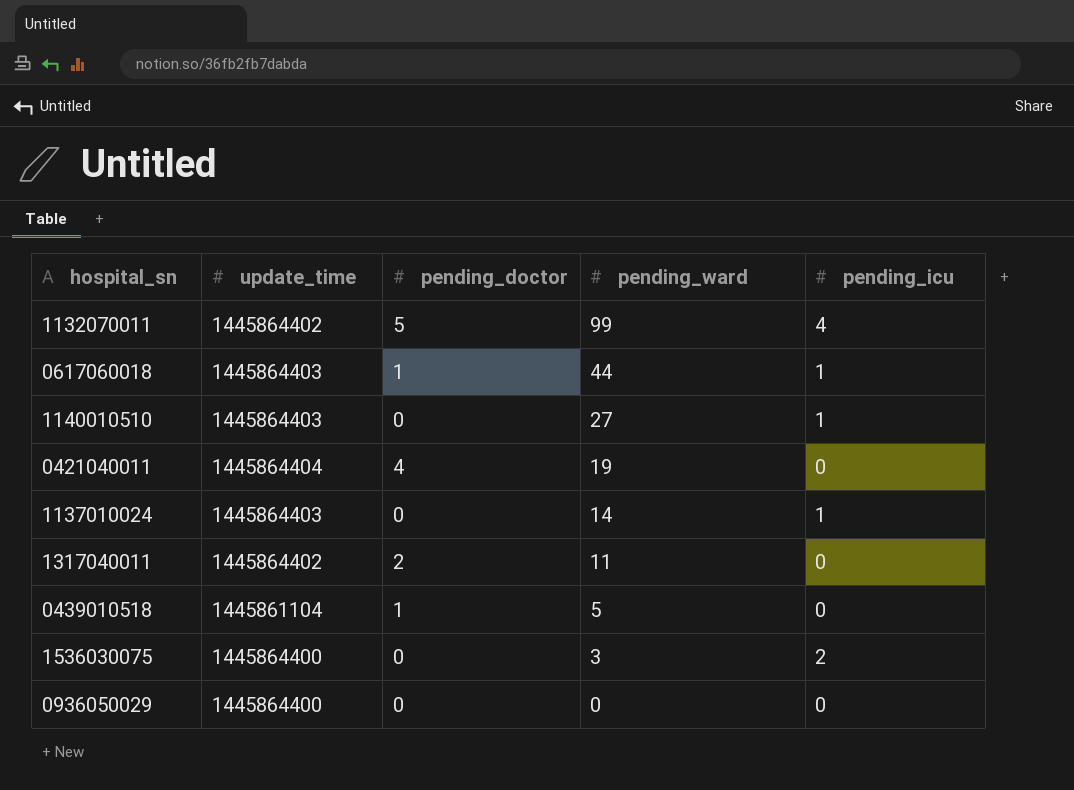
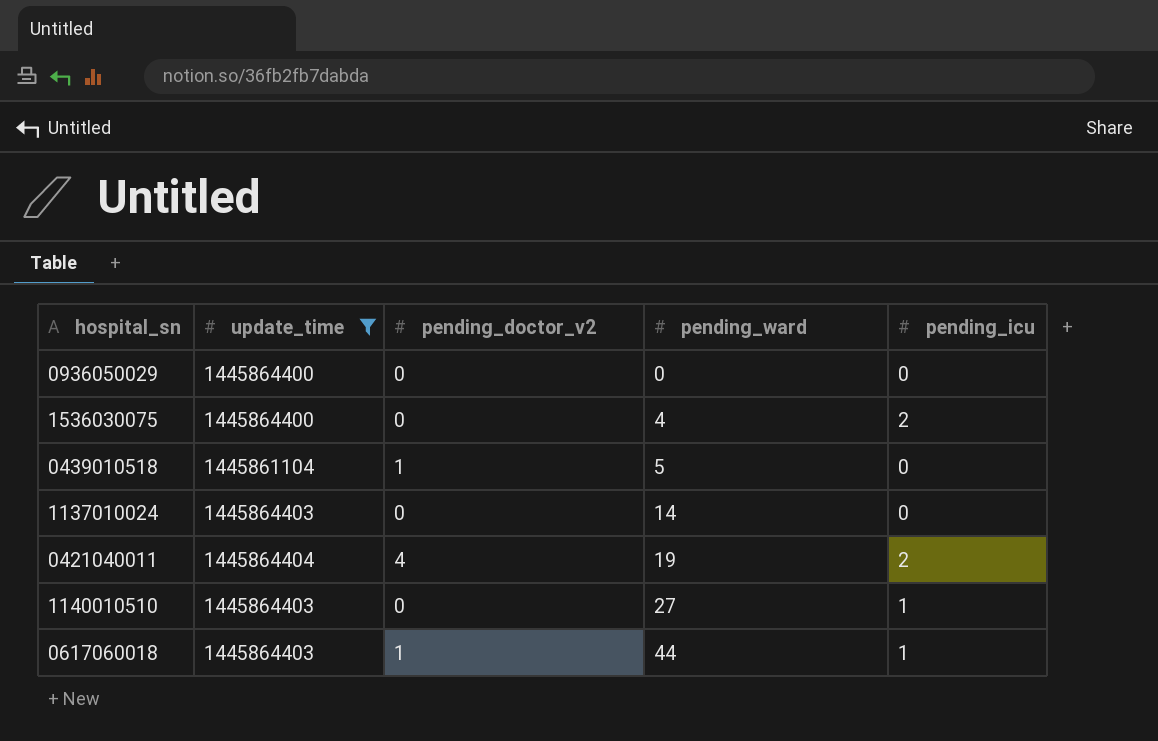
filter: none -> update_time != 1445864402
row order: pending_ward descending -> pending_ward ascending
column name: pending_doctor -> pending_doctor_v2
1536030075 | pending_ward: 3 -> 4
1137010024 | pending_icu: 1 -> 0
0421040011 | pending_icu: 0 -> 2

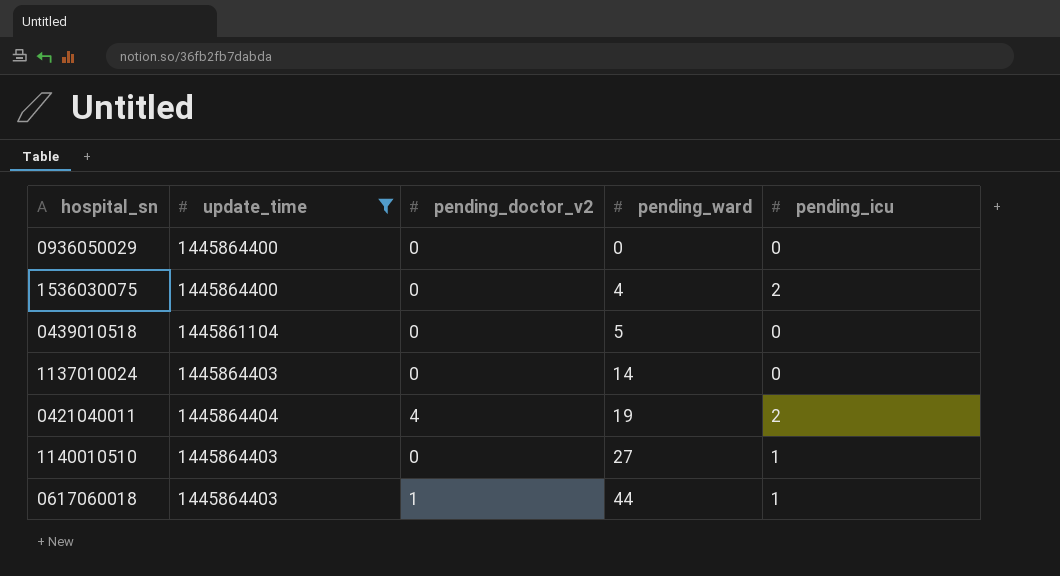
0439010518 | pending_doctor_v2: 1 -> 0

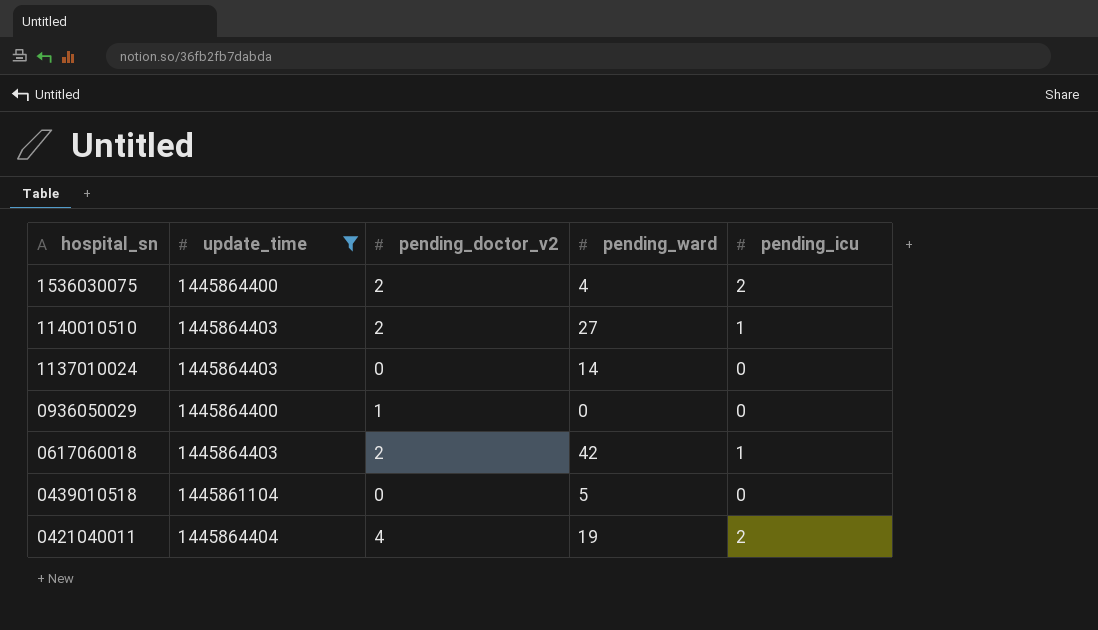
row order: pending_ward ascending -> hospital_sn descending
1536030075 | pending_doctor_v2: 0 -> 2
1140010510 | pending_doctor_v2: 0 -> 2
0936050029 | pending_doctor_v2: 0 -> 1
0617060018 | pending_doctor_v2: 1 -> 2
0617060018 | pending_ward: 44 -> 42

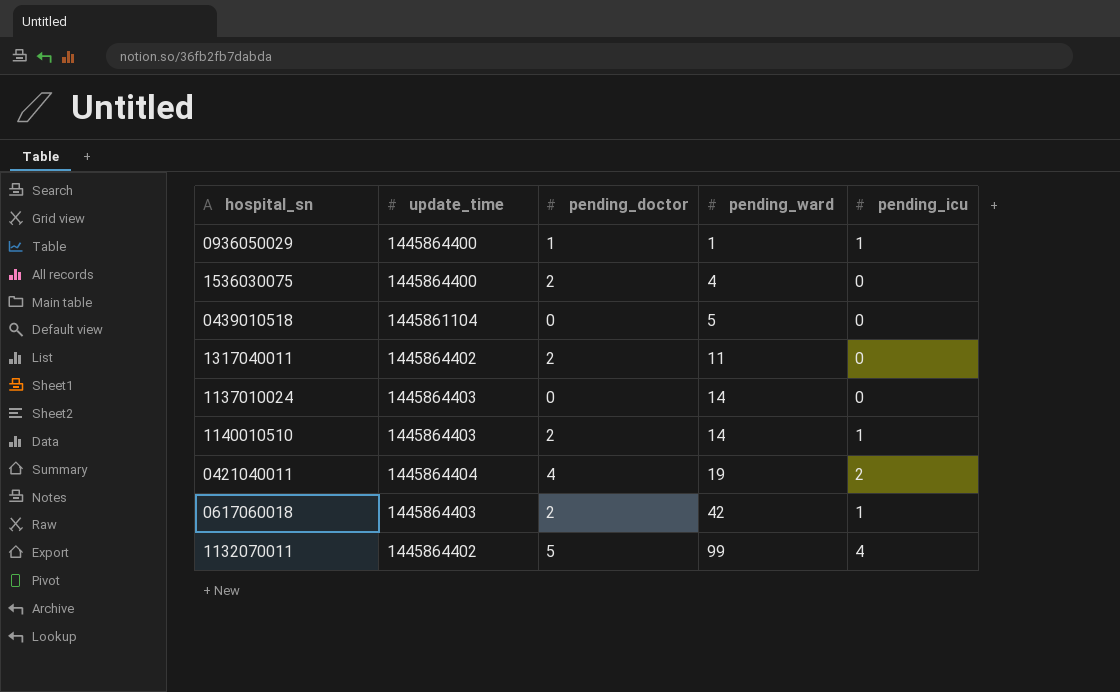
filter: update_time != 1445864402 -> none
row order: hospital_sn descending -> pending_ward ascending
column name: pending_doctor_v2 -> pending_doctor
0936050029 | pending_ward: 0 -> 1
0936050029 | pending_icu: 0 -> 1
1536030075 | pending_icu: 2 -> 0
1140010510 | pending_ward: 27 -> 14

